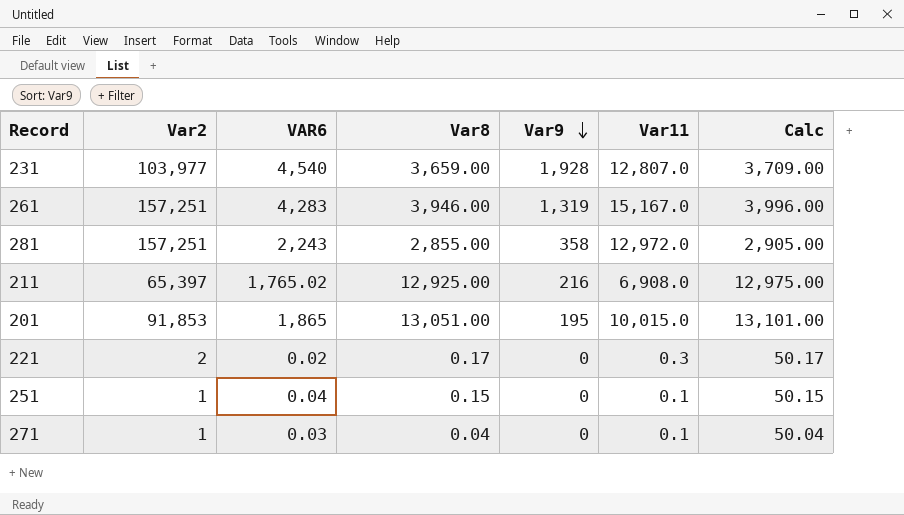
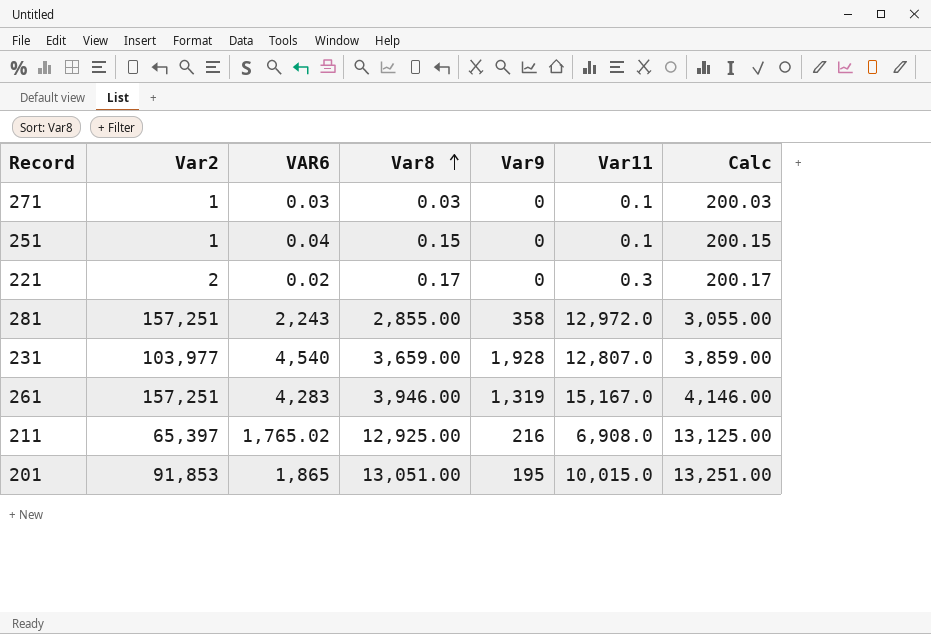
row order: Var9 descending -> Var8 ascending
column Calc | formula: [Var8] + 50 -> [Var8] + 200
271 | Var8: 0.04 -> 0.03

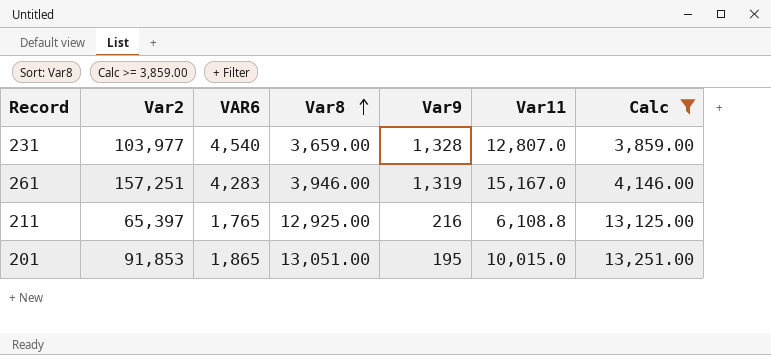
filter: none -> Calc >= 3,859.00
231 | Var9: 1,928 -> 1,328
211 | VAR6: 1,765.02 -> 1,765
211 | Var11: 6,908.0 -> 6,108.8

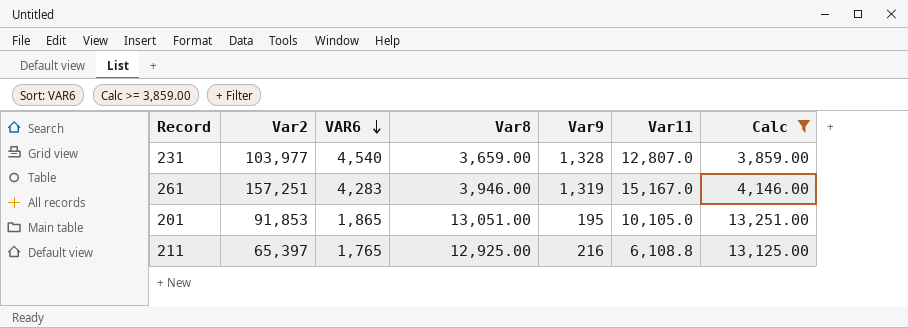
row order: Var8 ascending -> VAR6 descending
201 | Var11: 10,015.0 -> 10,105.0

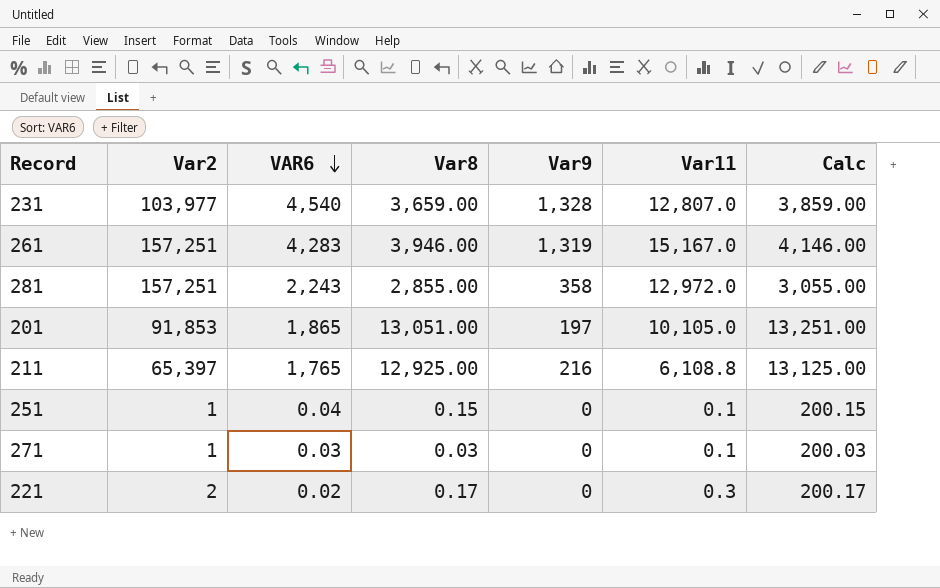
filter: Calc >= 3,859.00 -> none
201 | Var9: 195 -> 197

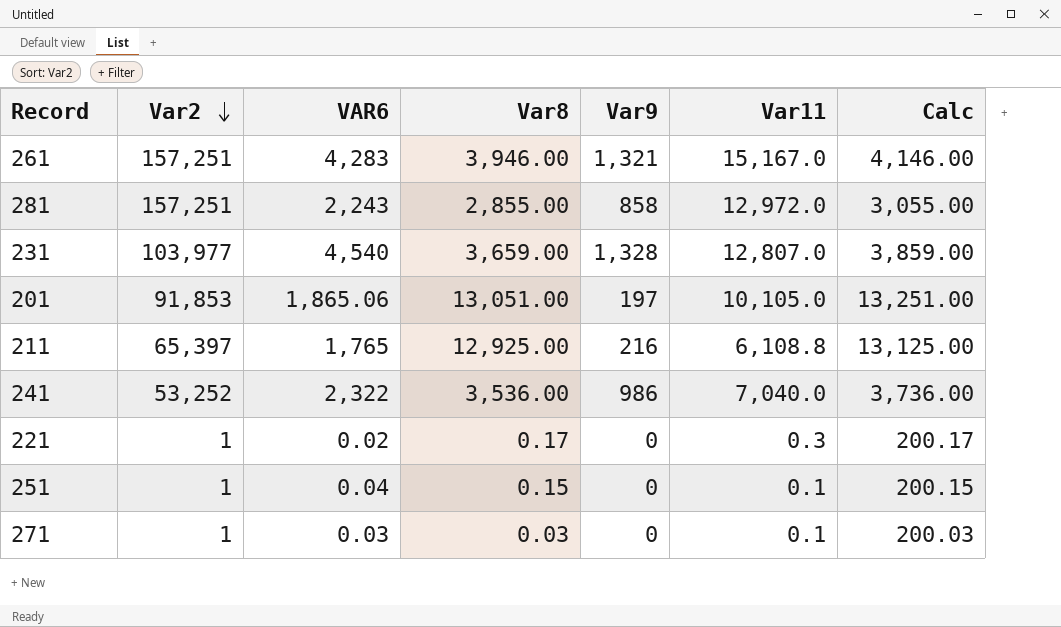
row order: VAR6 descending -> Var2 descending
261 | Var9: 1,319 -> 1,321
281 | Var9: 358 -> 858
201 | VAR6: 1,865 -> 1,865.06
row 241: none -> 53,252 | 2,322 | 3,536.00 | 986 | 7,040.0 | 3,736.00
221 | Var2: 2 -> 1

